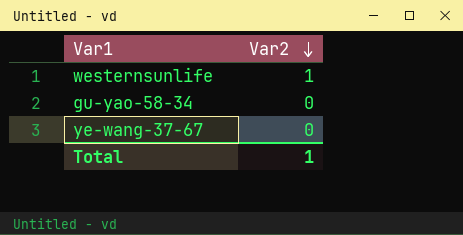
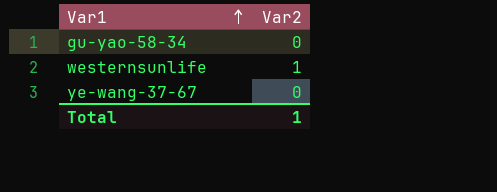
row order: Var2 descending -> Var1 ascending

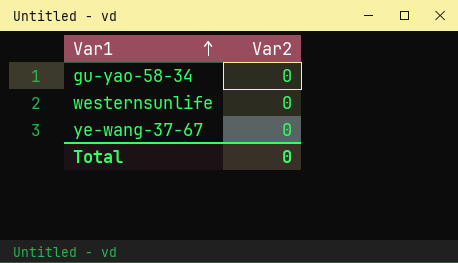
westernsunlife | Var2: 1 -> 0
Total | Var2: 1 -> 0

